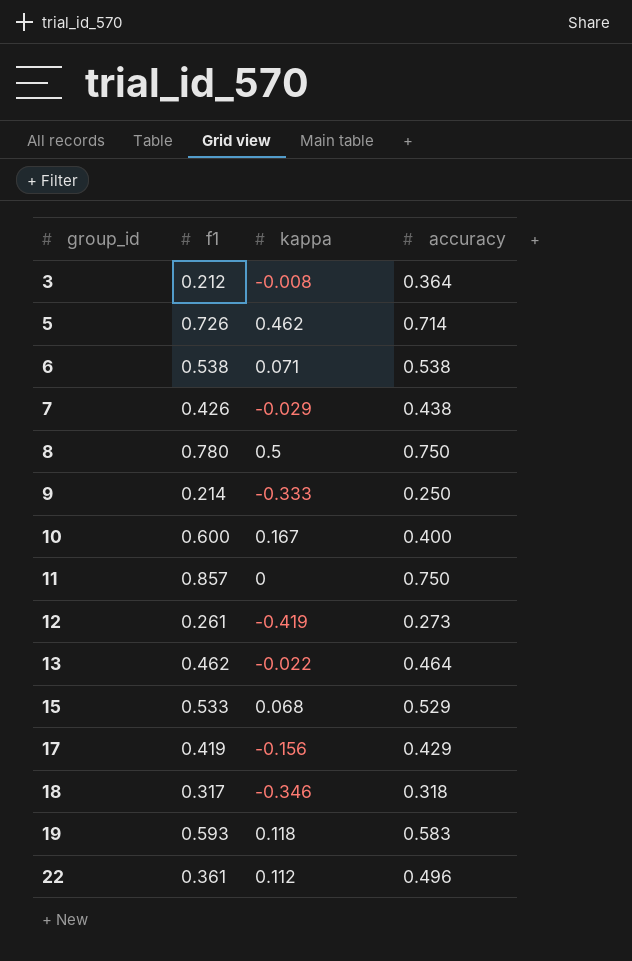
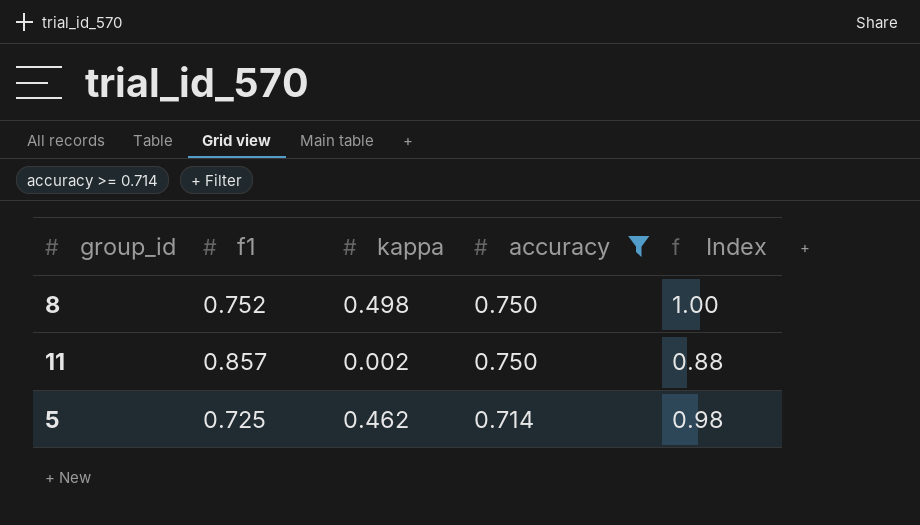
filter: none -> accuracy >= 0.714
row order: group_id ascending -> accuracy descending
column Index | formula: none -> [accuracy] / [f1]
8 | f1: 0.780 -> 0.752
8 | kappa: 0.5 -> 0.498
11 | kappa: 0 -> 0.002
5 | f1: 0.726 -> 0.725

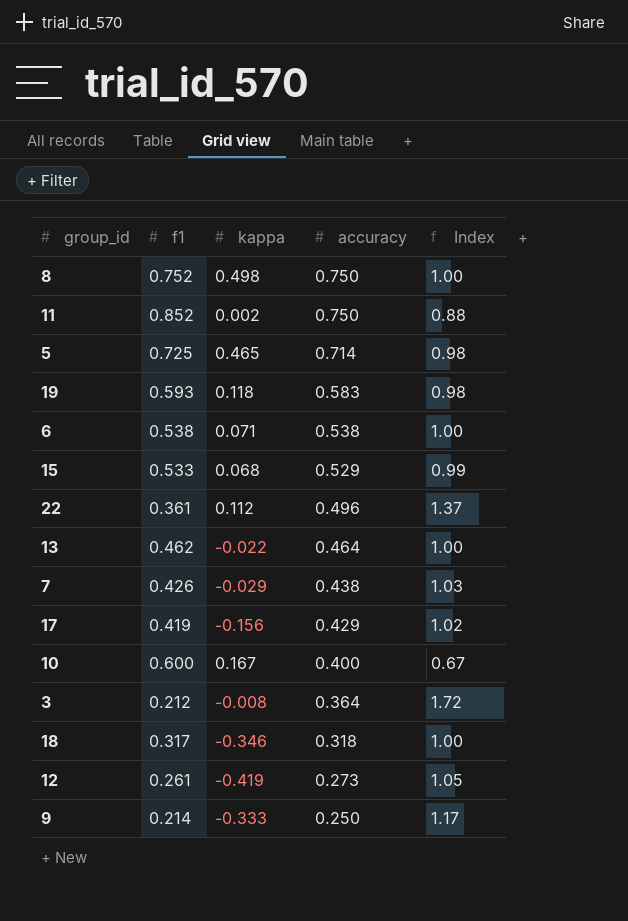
filter: accuracy >= 0.714 -> none
11 | f1: 0.857 -> 0.852
5 | kappa: 0.462 -> 0.465

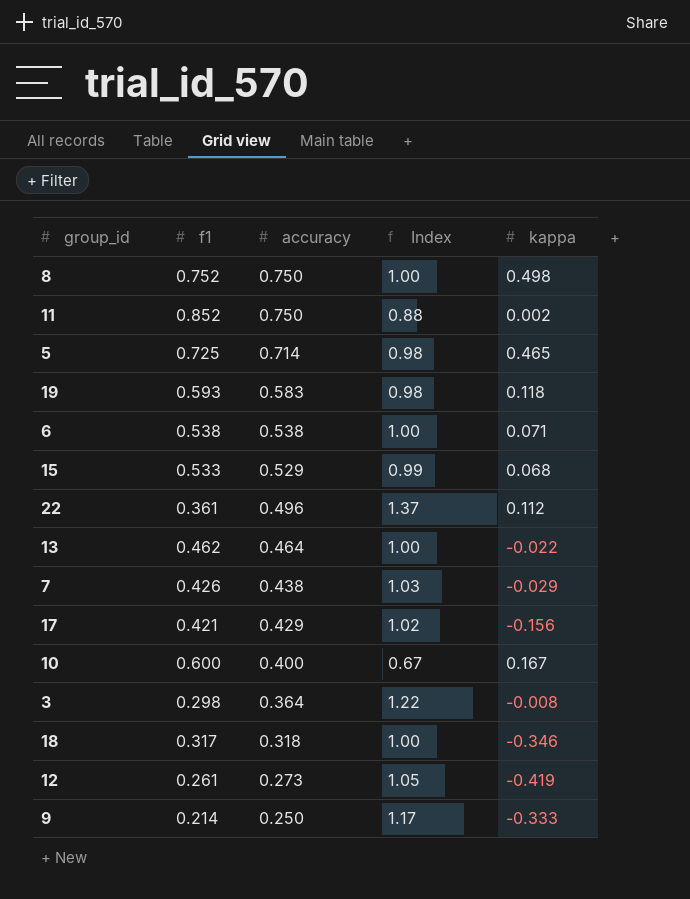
column kappa | position: 3 -> 5
17 | f1: 0.419 -> 0.421
3 | f1: 0.212 -> 0.298
3 | Index: 1.72 -> 1.22

